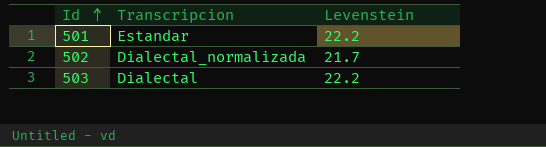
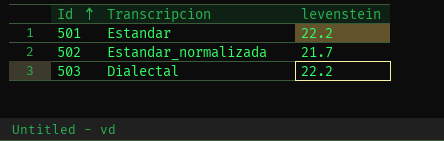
column name: Levenstein -> levenstein
502 | Transcripcion: Dialectal_normalizada -> Estandar_normalizada

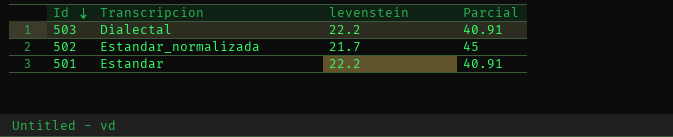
row order: Id ascending -> Id descending
column Parcial | position: none -> 4

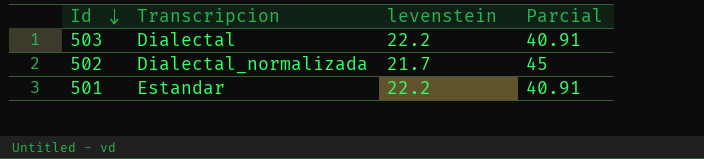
502 | Transcripcion: Estandar_normalizada -> Dialectal_normalizada

